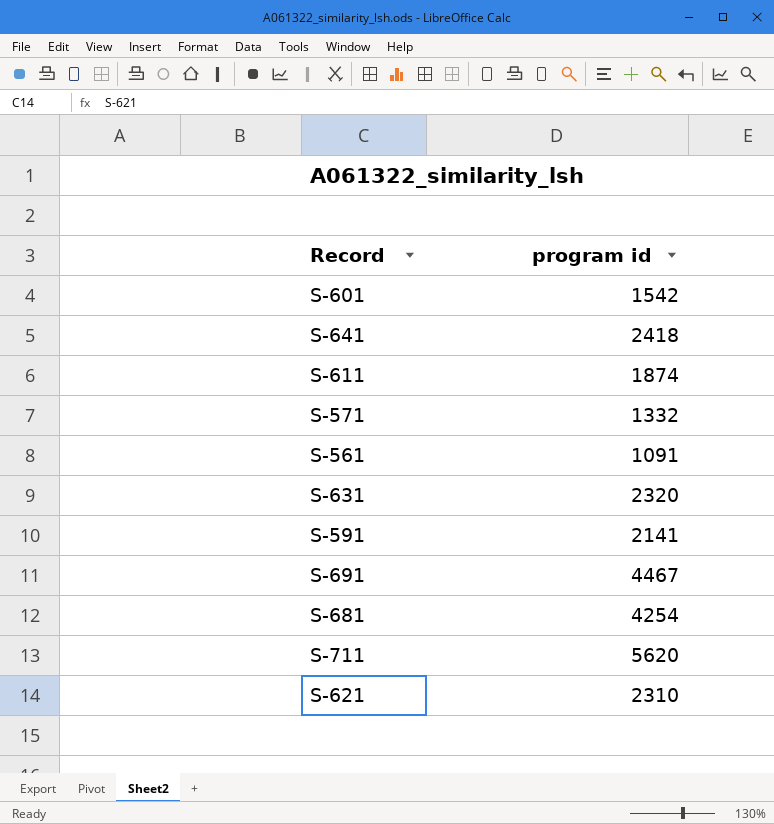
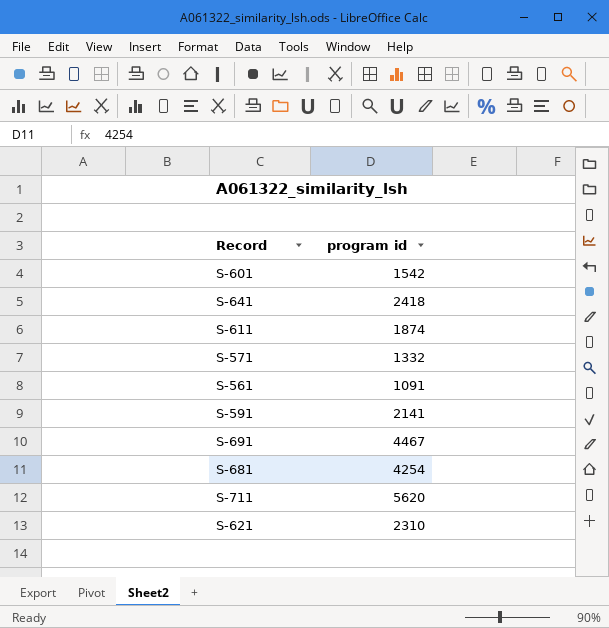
row S-631: 2320 -> none

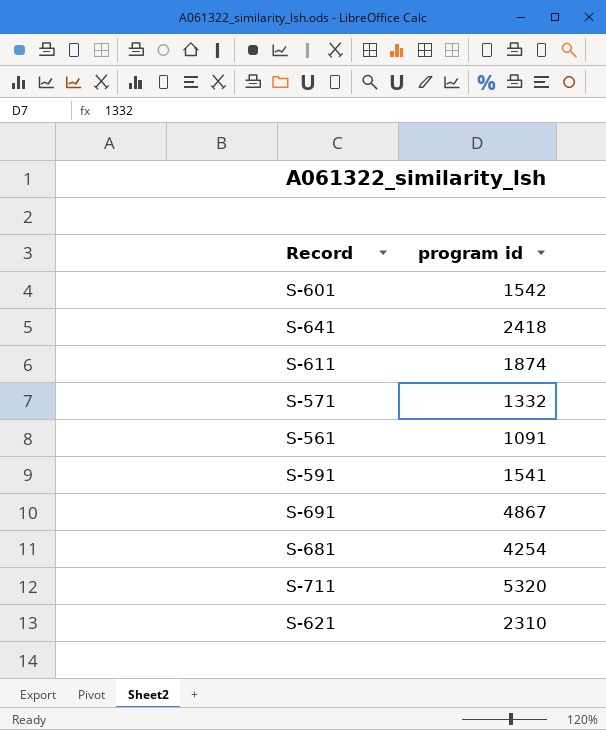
S-591 | program id: 2141 -> 1541
S-691 | program id: 4467 -> 4867
S-711 | program id: 5620 -> 5320

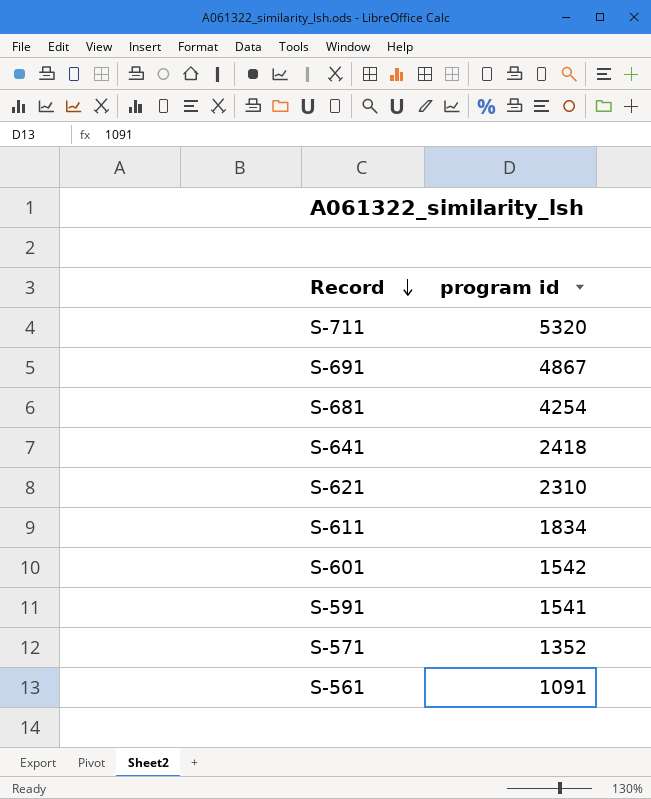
row order: none -> Record descending
S-611 | program id: 1874 -> 1834
S-571 | program id: 1332 -> 1352

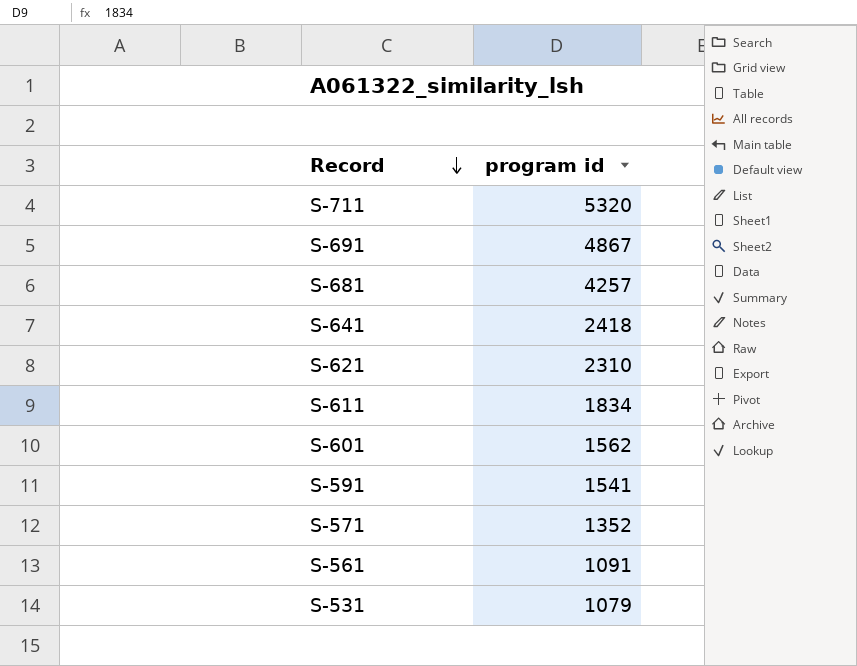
S-681 | program id: 4254 -> 4257
S-601 | program id: 1542 -> 1562
row S-531: none -> 1079

